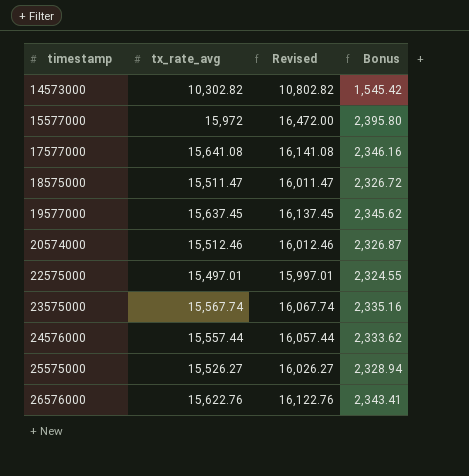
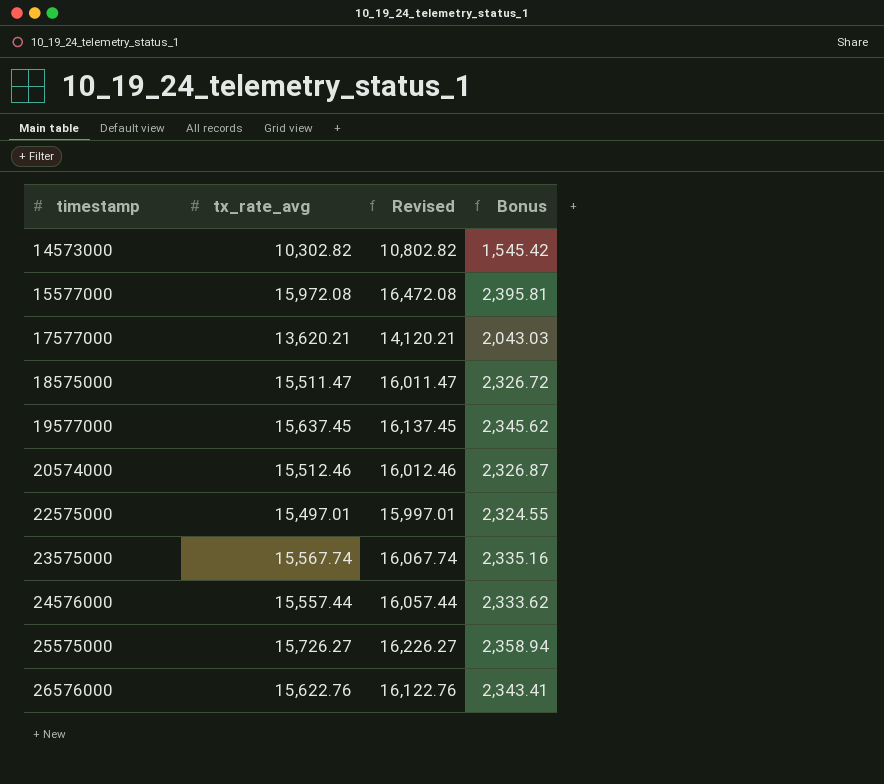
15577000 | tx_rate_avg: 15,972 -> 15,972.08
15577000 | Revised: 16,472.00 -> 16,472.08
15577000 | Bonus: 2,395.80 -> 2,395.81
17577000 | tx_rate_avg: 15,641.08 -> 13,620.21
17577000 | Revised: 16,141.08 -> 14,120.21
17577000 | Bonus: 2,346.16 -> 2,043.03
25575000 | tx_rate_avg: 15,526.27 -> 15,726.27
25575000 | Revised: 16,026.27 -> 16,226.27
25575000 | Bonus: 2,328.94 -> 2,358.94

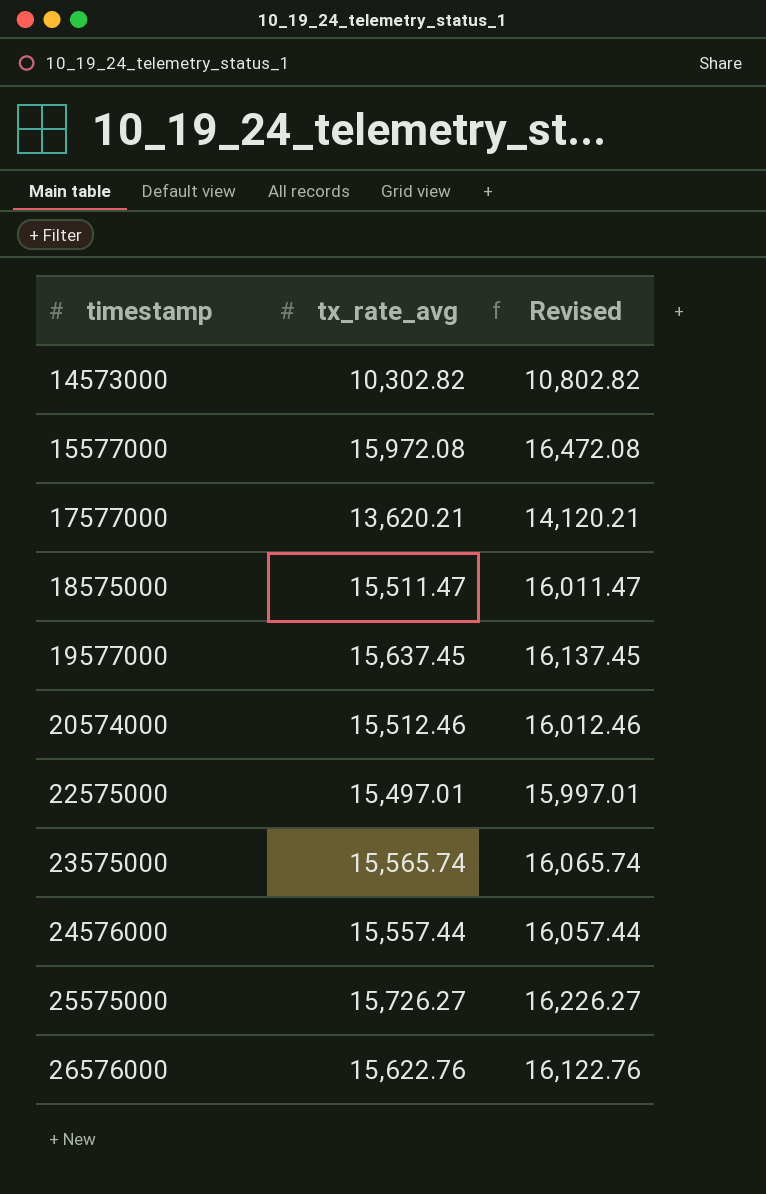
column Bonus | formula: [tx_rate_avg] * 0.15 -> none
23575000 | tx_rate_avg: 15,567.74 -> 15,565.74
23575000 | Revised: 16,067.74 -> 16,065.74

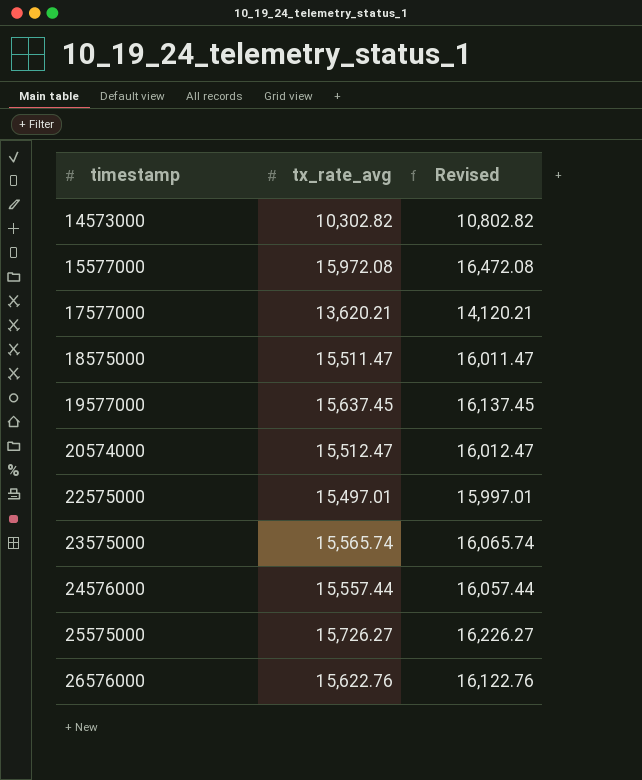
20574000 | tx_rate_avg: 15,512.46 -> 15,512.47
20574000 | Revised: 16,012.46 -> 16,012.47

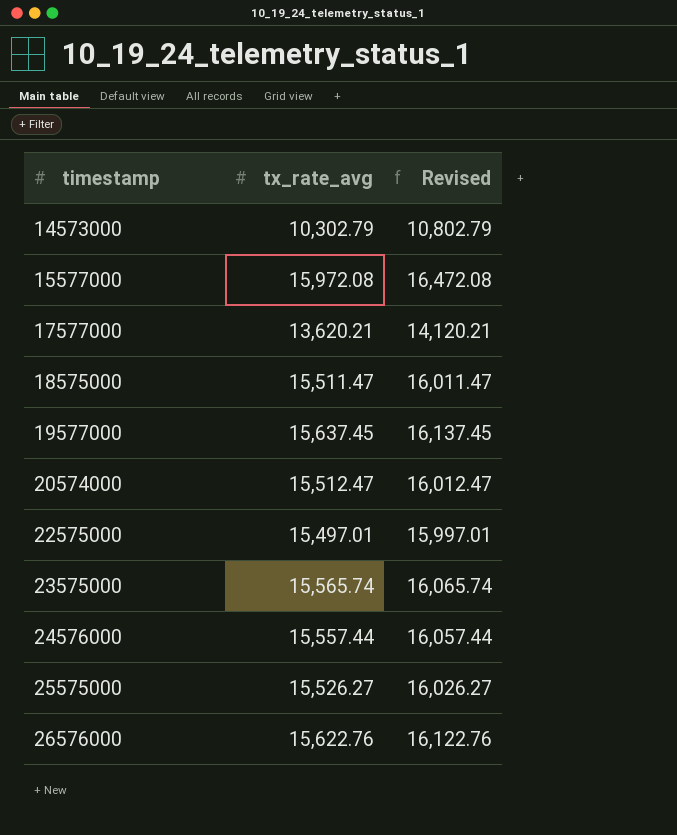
14573000 | tx_rate_avg: 10,302.82 -> 10,302.79
14573000 | Revised: 10,802.82 -> 10,802.79
25575000 | tx_rate_avg: 15,726.27 -> 15,526.27
25575000 | Revised: 16,226.27 -> 16,026.27

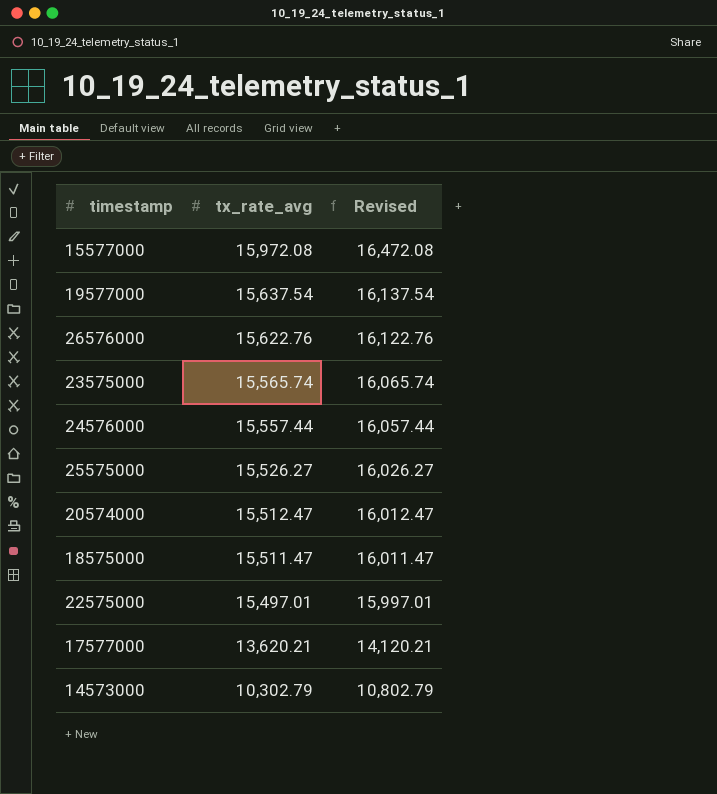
row order: timestamp ascending -> tx_rate_avg descending
19577000 | tx_rate_avg: 15,637.45 -> 15,637.54
19577000 | Revised: 16,137.45 -> 16,137.54

